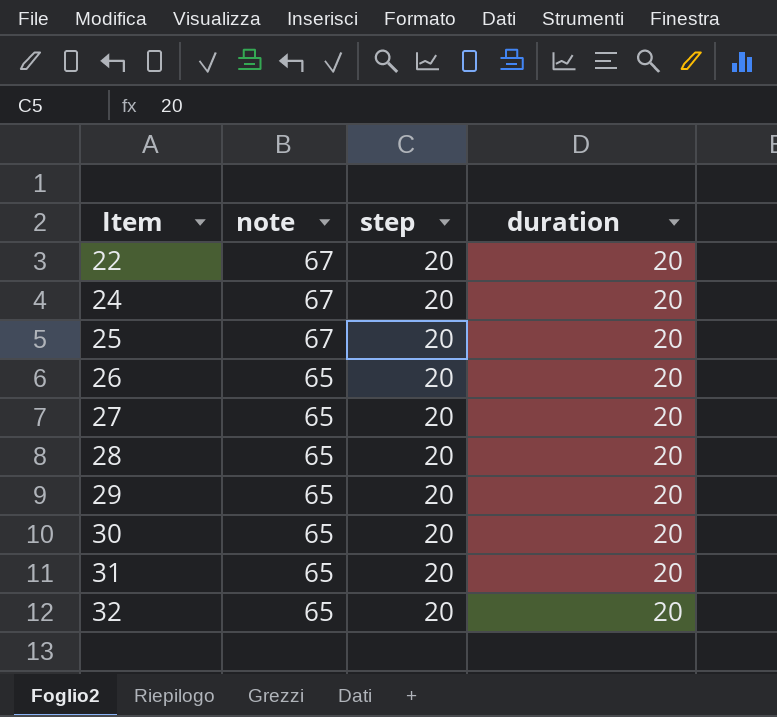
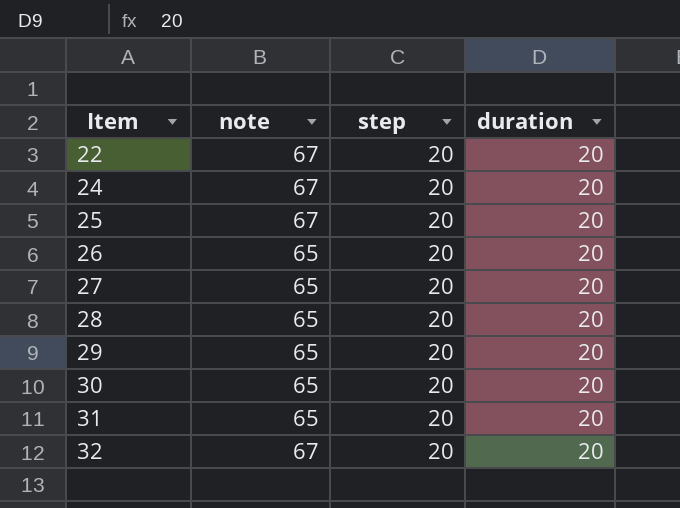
32 | note: 65 -> 67

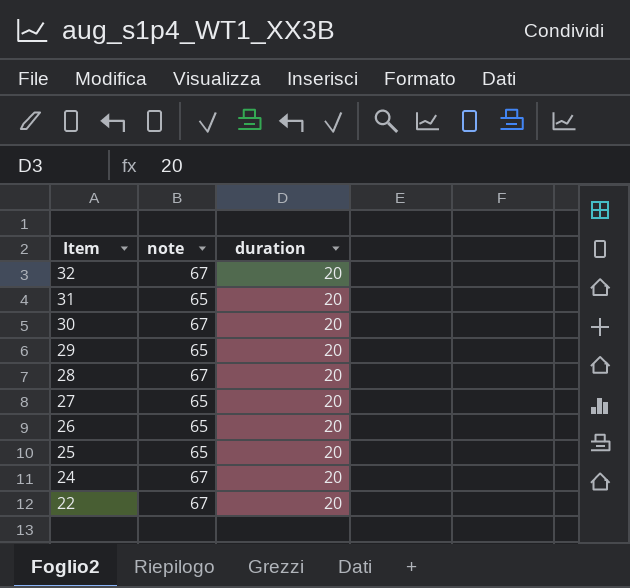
row order: Item ascending -> Item descending
column step | position: 3 -> none
30 | note: 65 -> 67
28 | note: 65 -> 67
25 | note: 67 -> 65

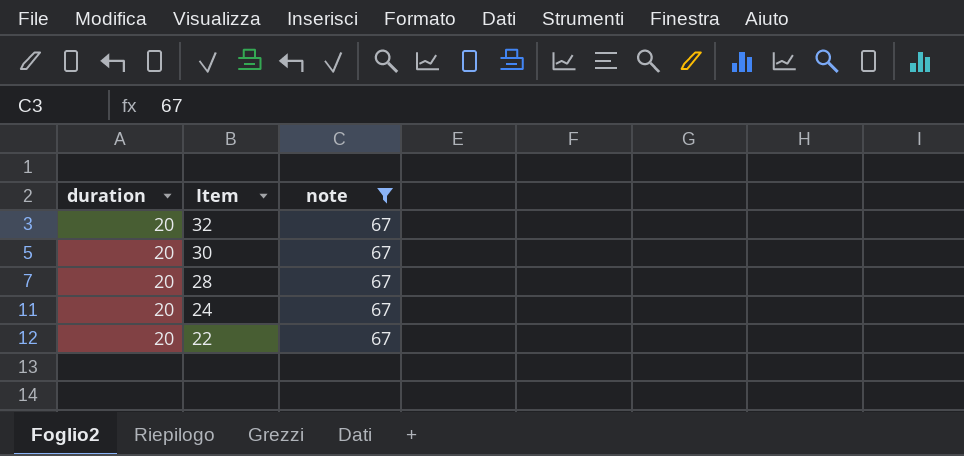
filter: none -> note = 67
column duration | position: 3 -> 1

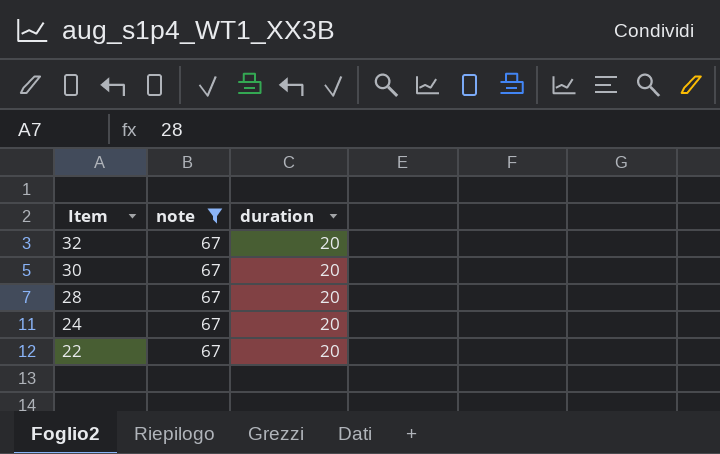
column duration | position: 1 -> 3

